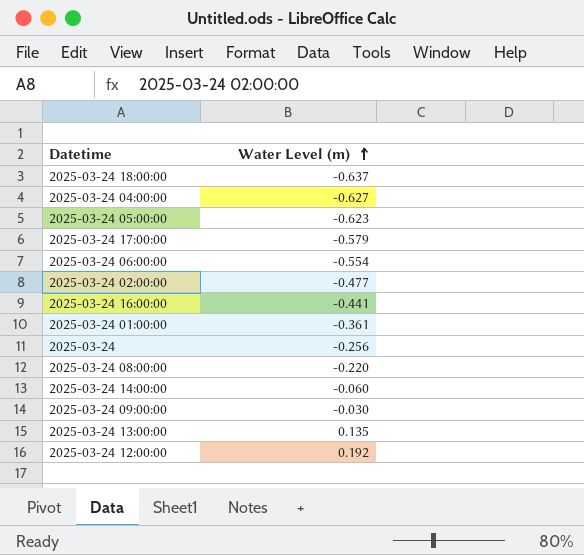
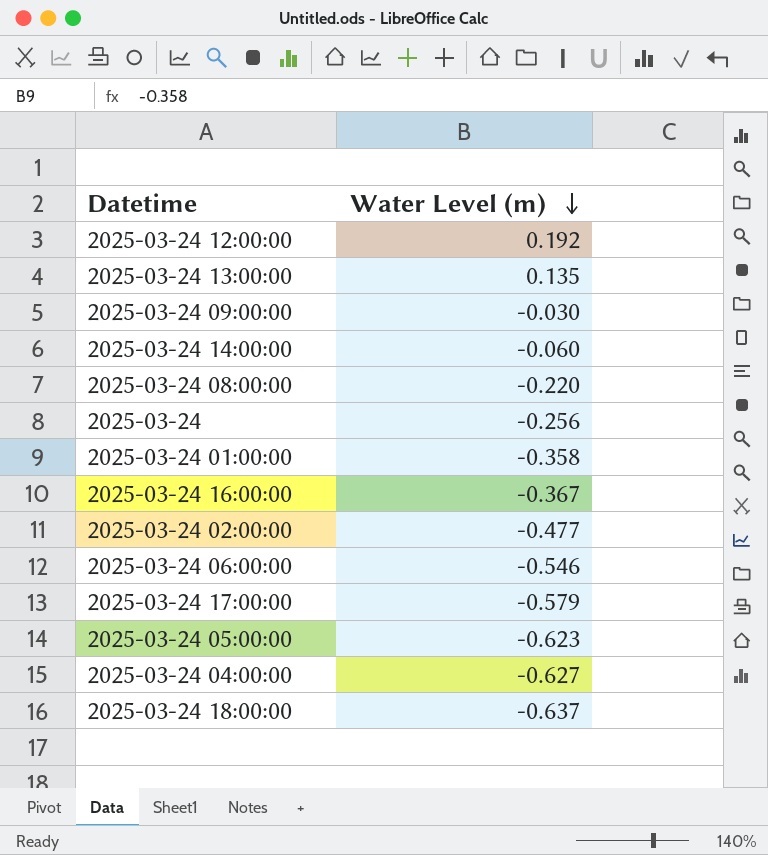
row order: Water Level (m) ascending -> Water Level (m) descending
2025-03-24 01:00:00 | Water Level (m): -0.361 -> -0.358
2025-03-24 16:00:00 | Water Level (m): -0.441 -> -0.367
2025-03-24 06:00:00 | Water Level (m): -0.554 -> -0.546

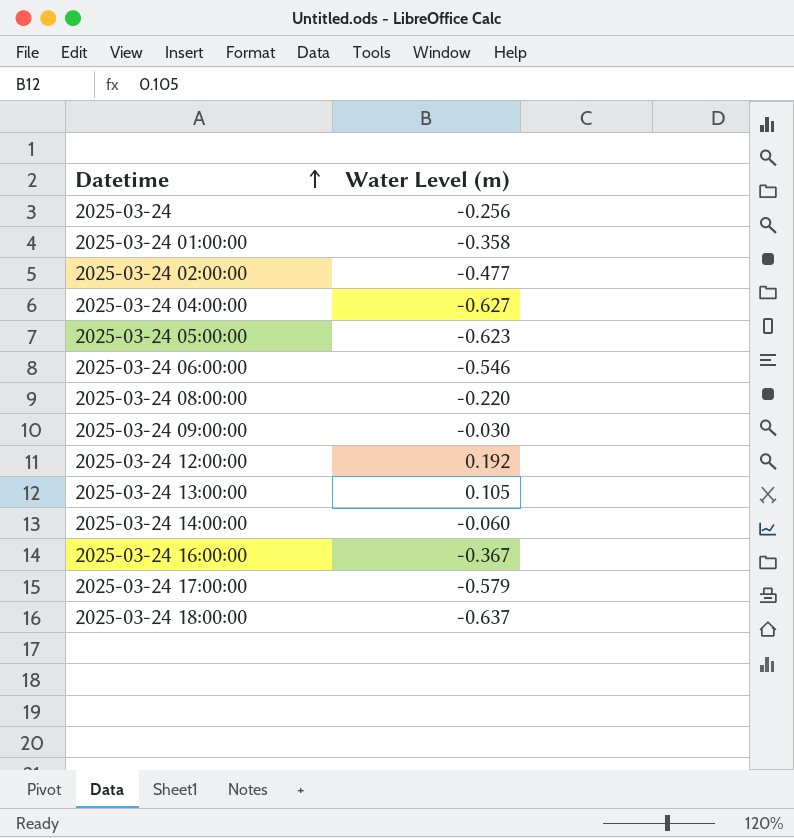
row order: Water Level (m) descending -> Datetime ascending
2025-03-24 13:00:00 | Water Level (m): 0.135 -> 0.105

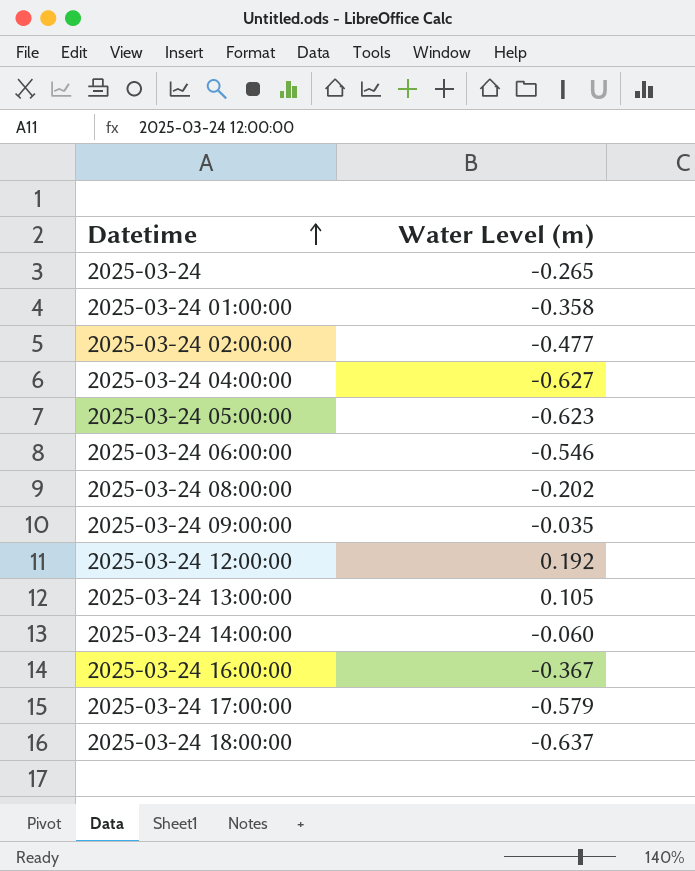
2025-03-24 | Water Level (m): -0.256 -> -0.265
2025-03-24 08:00:00 | Water Level (m): -0.220 -> -0.202
2025-03-24 09:00:00 | Water Level (m): -0.030 -> -0.035

